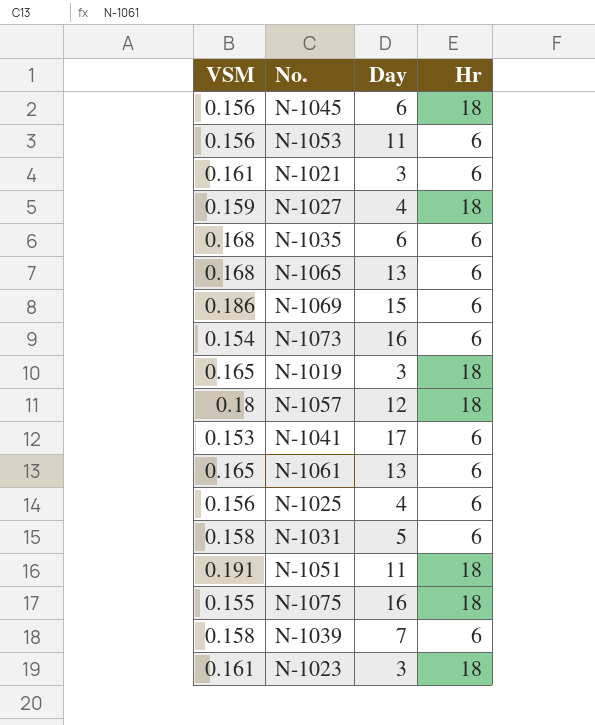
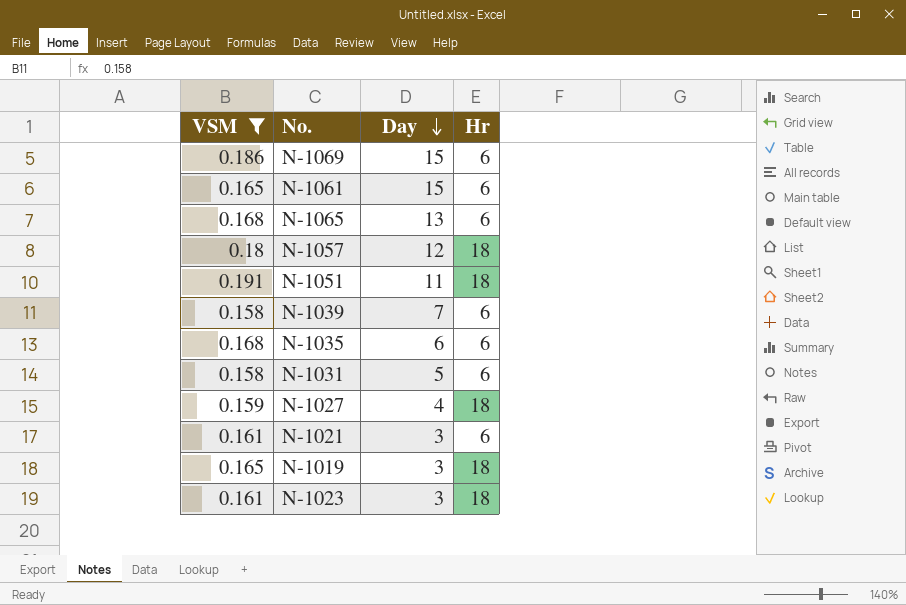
filter: none -> VSM >= 0.158
row order: none -> Day descending
N-1061 | Day: 13 -> 15

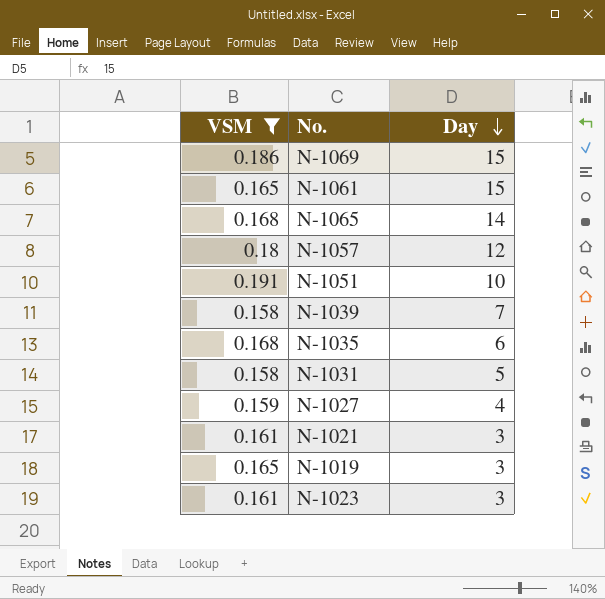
column Hr | position: 4 -> none
N-1065 | Day: 13 -> 14
N-1051 | Day: 11 -> 10

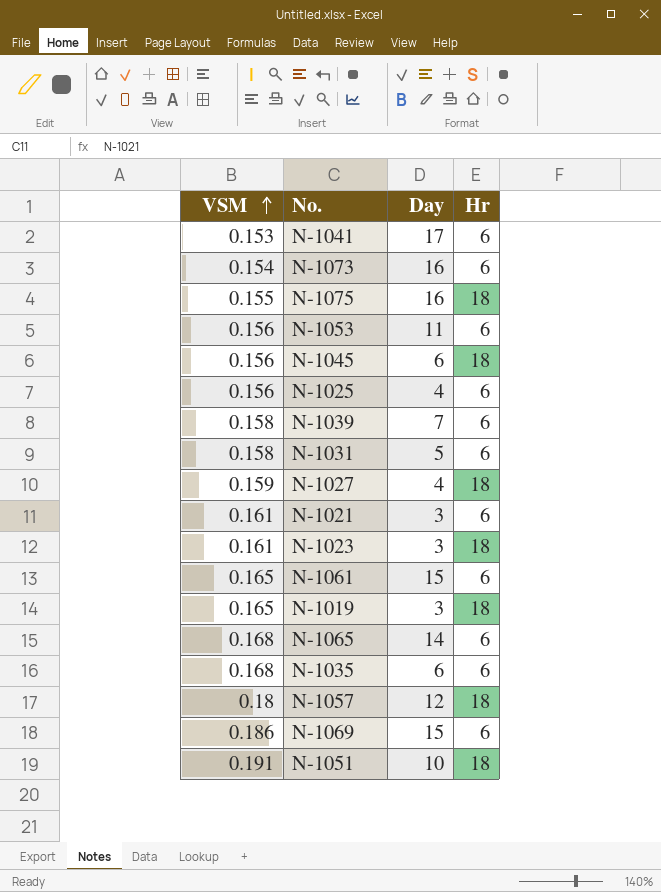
filter: VSM >= 0.158 -> none
row order: Day descending -> VSM ascending
column Hr | position: none -> 4

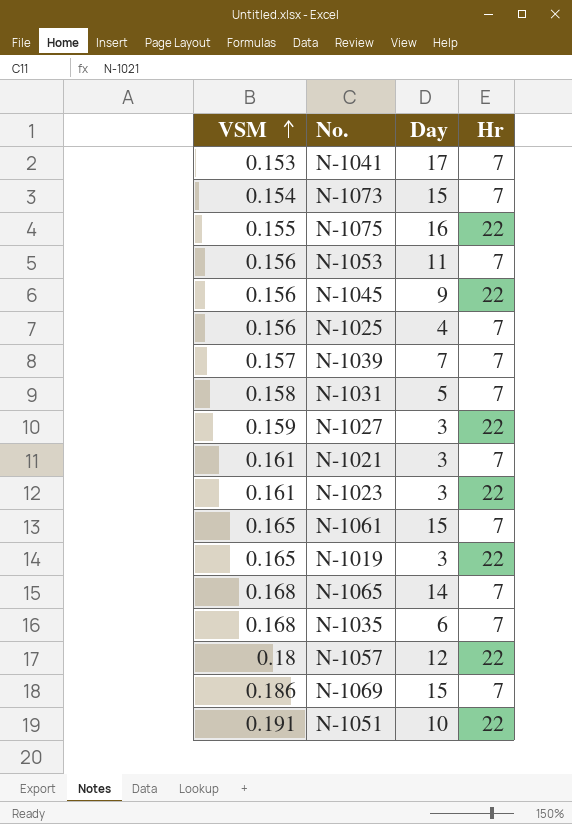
N-1041 | Hr: 6 -> 7
N-1073 | Day: 16 -> 15
N-1073 | Hr: 6 -> 7
N-1075 | Hr: 18 -> 22
N-1053 | Hr: 6 -> 7
N-1045 | Day: 6 -> 9
N-1045 | Hr: 18 -> 22
N-1025 | Hr: 6 -> 7
N-1039 | VSM: 0.158 -> 0.157
N-1039 | Hr: 6 -> 7
N-1031 | Hr: 6 -> 7
N-1027 | Day: 4 -> 3
N-1027 | Hr: 18 -> 22
N-1021 | Hr: 6 -> 7
N-1023 | Hr: 18 -> 22
N-1061 | Hr: 6 -> 7
N-1019 | Hr: 18 -> 22
N-1065 | Hr: 6 -> 7
N-1035 | Hr: 6 -> 7
N-1057 | Hr: 18 -> 22
N-1069 | Hr: 6 -> 7
N-1051 | Hr: 18 -> 22

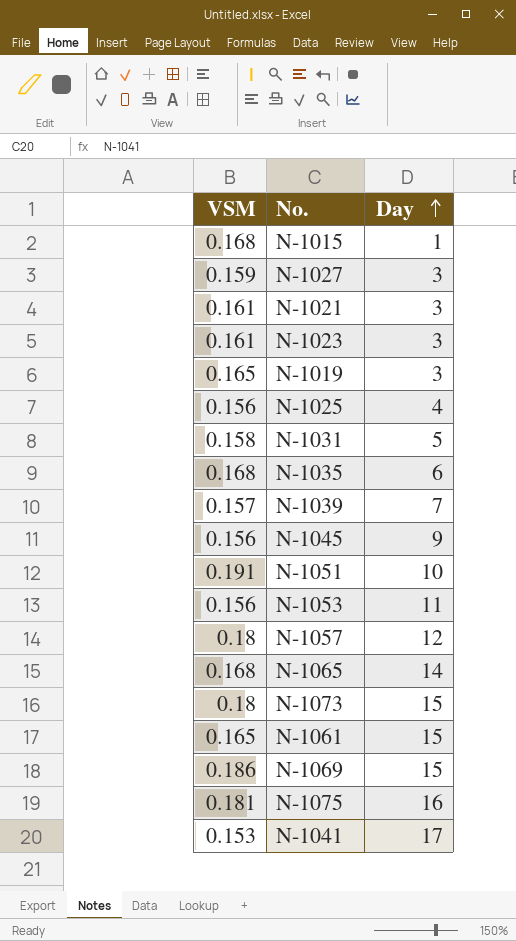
row order: VSM ascending -> Day ascending
column Hr | position: 4 -> none
row N-1015: none -> 0.168 | 1
N-1073 | VSM: 0.154 -> 0.18
N-1075 | VSM: 0.155 -> 0.181

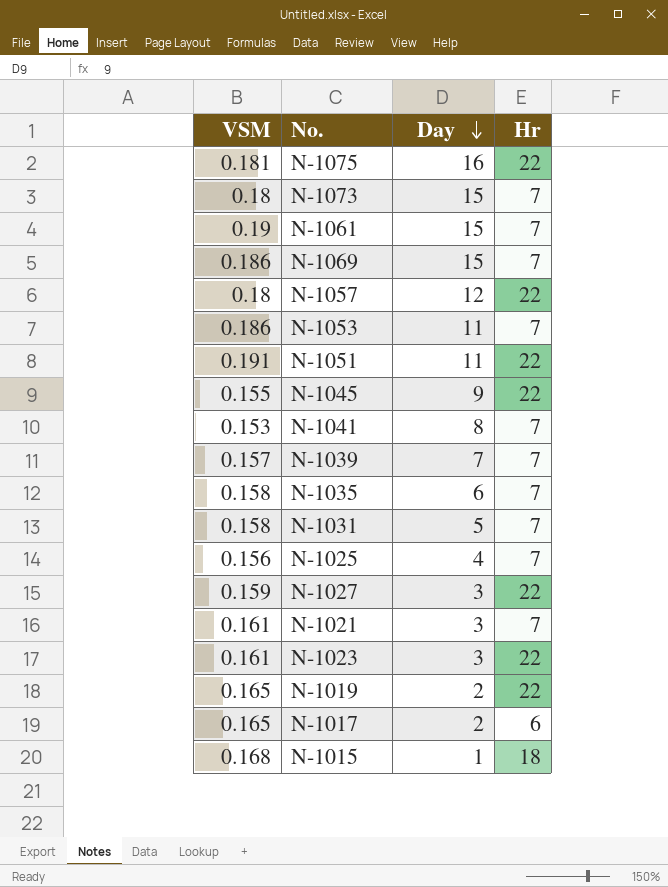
row order: Day ascending -> Day descending
column Hr | position: none -> 4
row N-1065: 0.168 | 14 -> none
N-1061 | VSM: 0.165 -> 0.19
N-1053 | VSM: 0.156 -> 0.186
N-1051 | Day: 10 -> 11
N-1045 | VSM: 0.156 -> 0.155
N-1041 | Day: 17 -> 8
N-1035 | VSM: 0.168 -> 0.158
N-1019 | Day: 3 -> 2
row N-1017: none -> 0.165 | 2 | 6

